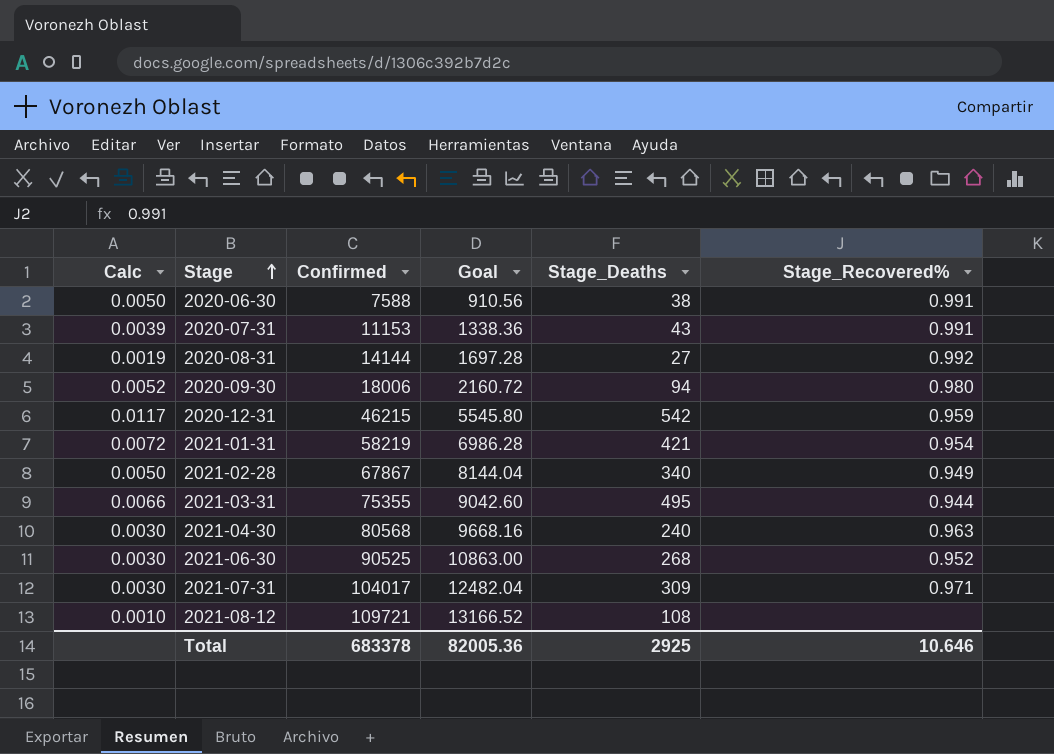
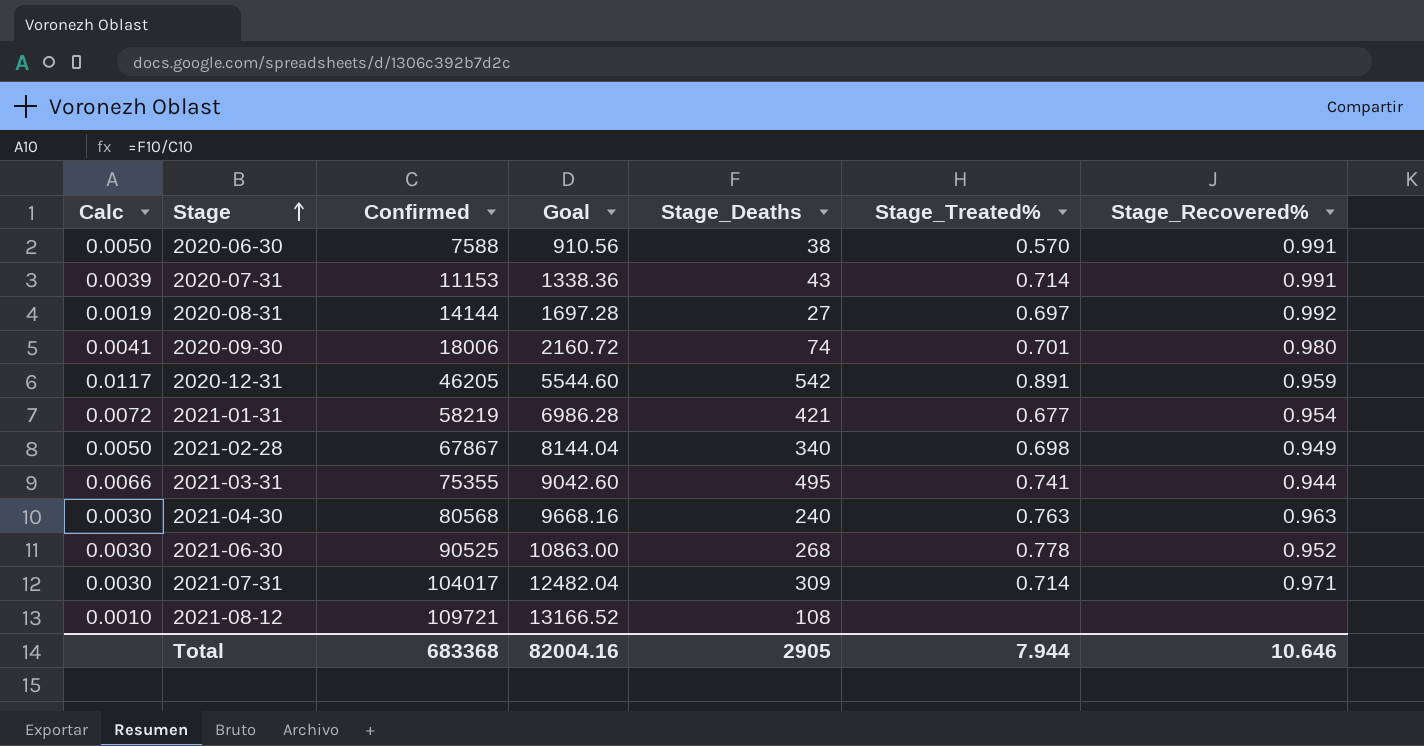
column Stage_Treated% | position: none -> 6
2020-09-30 | Calc: 0.0052 -> 0.0041
2020-09-30 | Stage_Deaths: 94 -> 74
2020-12-31 | Confirmed: 46215 -> 46205
2020-12-31 | Goal: 5545.80 -> 5544.60
Total | Confirmed: 683378 -> 683368
Total | Goal: 82005.36 -> 82004.16
Total | Stage_Deaths: 2925 -> 2905

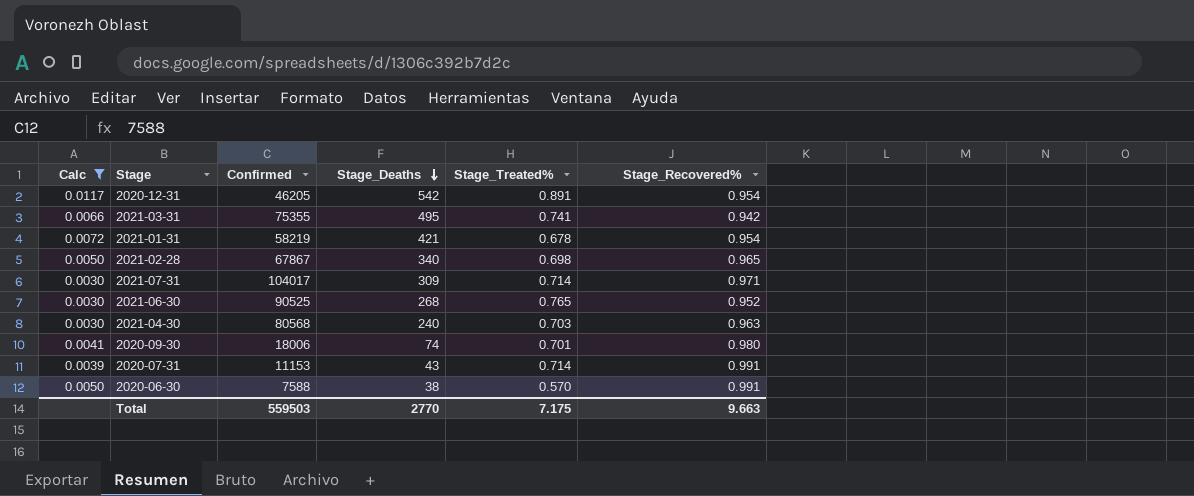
filter: none -> Calc >= 0.0030
row order: Stage ascending -> Stage_Deaths descending
column Goal | formula: [Confirmed] * 0.12 -> none
2020-12-31 | Stage_Recovered%: 0.959 -> 0.954
2021-03-31 | Stage_Recovered%: 0.944 -> 0.942
2021-01-31 | Stage_Treated%: 0.677 -> 0.678
2021-02-28 | Stage_Recovered%: 0.949 -> 0.965
2021-06-30 | Stage_Treated%: 0.778 -> 0.765
2021-04-30 | Stage_Treated%: 0.763 -> 0.703
Total | Confirmed: 683368 -> 559503
Total | Stage_Deaths: 2905 -> 2770
Total | Stage_Treated%: 7.944 -> 7.175
Total | Stage_Recovered%: 10.646 -> 9.663

